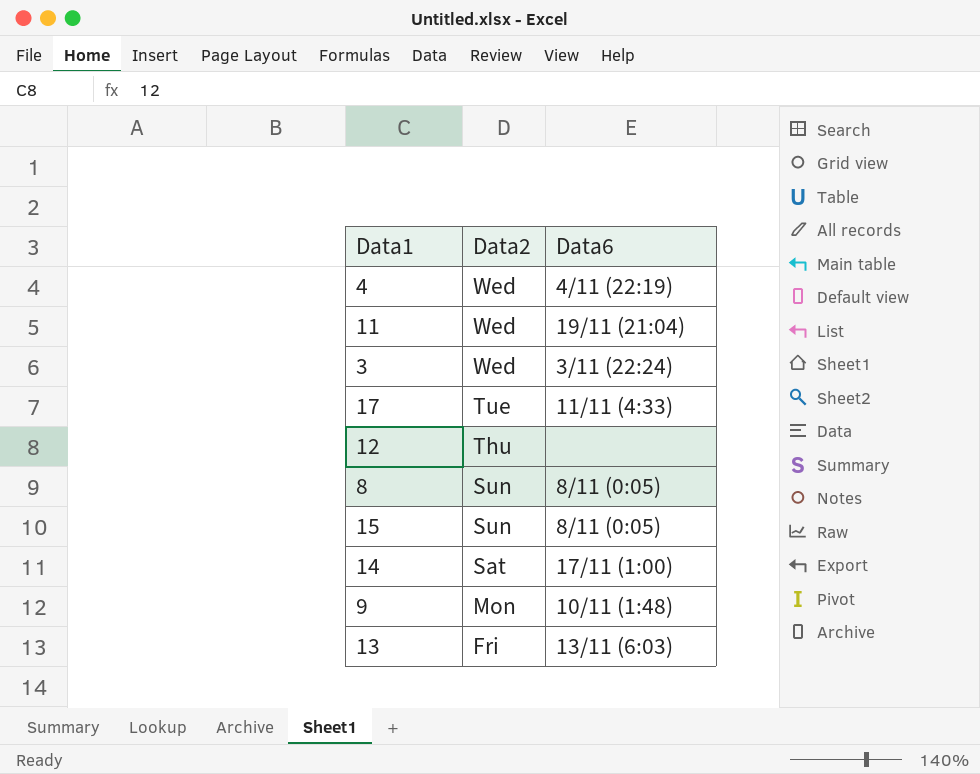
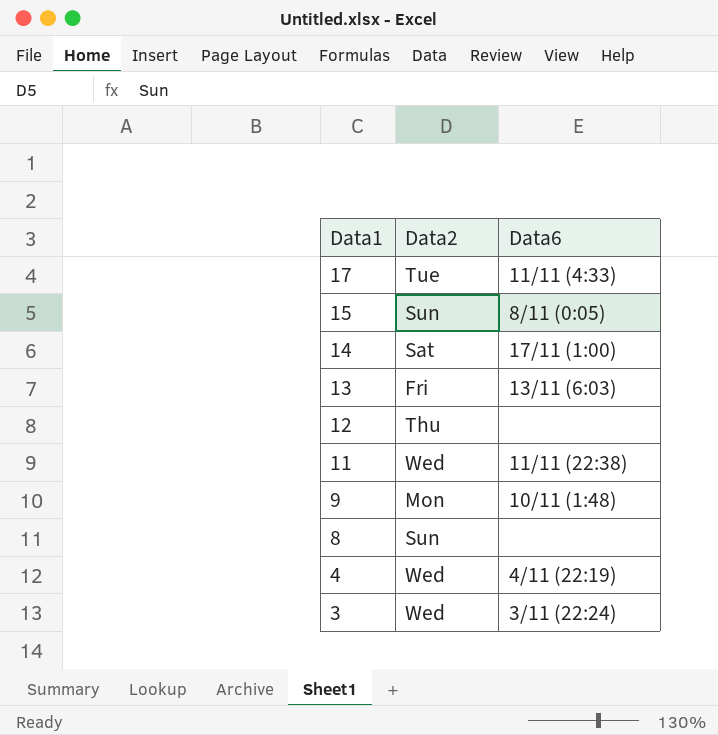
row order: Data2 descending -> Data1 descending
11 | Data6: 19/11 (21:04) -> 11/11 (22:38)
8 | Data6: 8/11 (0:05) -> none

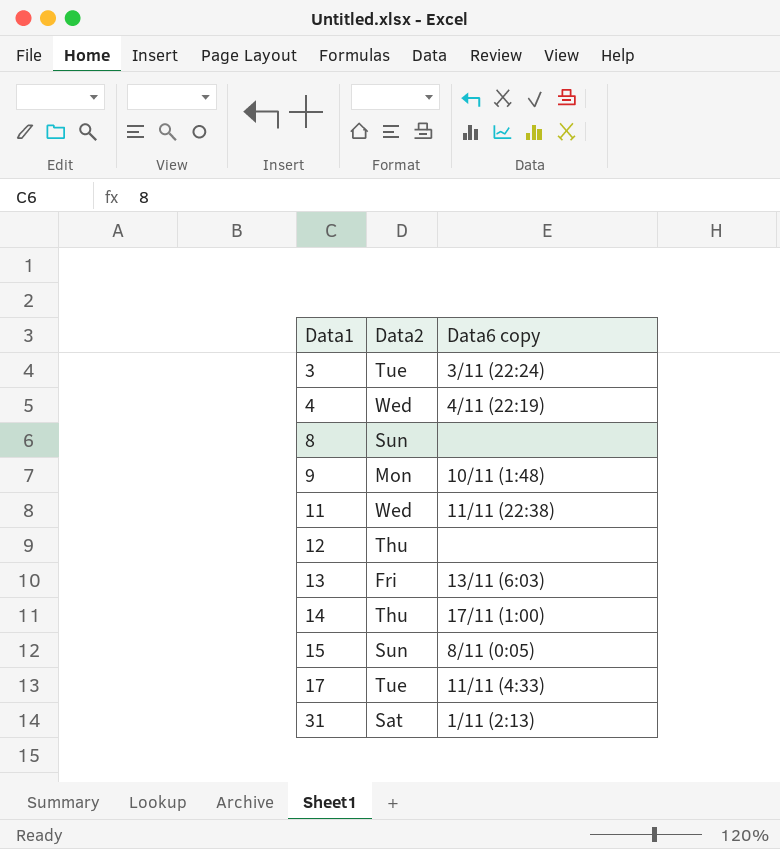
row order: Data1 descending -> Data1 ascending
column name: Data6 -> Data6 copy
3 | Data2: Wed -> Tue
14 | Data2: Sat -> Thu
row 31: none -> Sat | 1/11 (2:13)

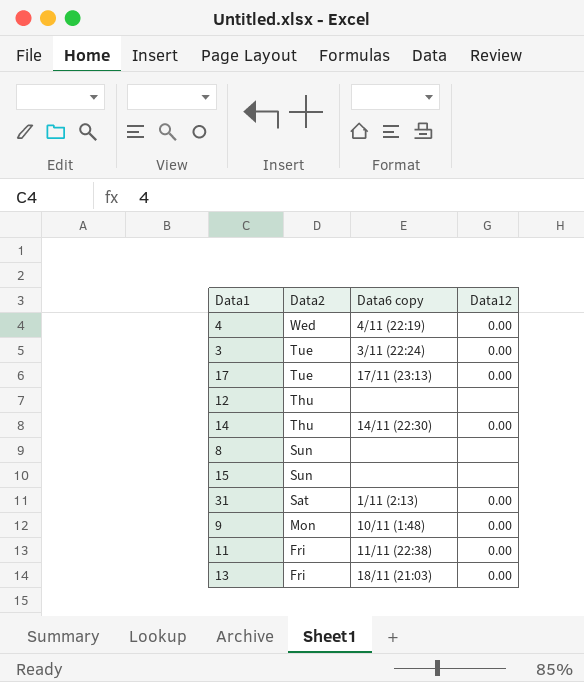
row order: Data1 ascending -> Data2 descending
column Data12 | position: none -> 4
17 | Data6 copy: 11/11 (4:33) -> 17/11 (23:13)
14 | Data6 copy: 17/11 (1:00) -> 14/11 (22:30)
15 | Data6 copy: 8/11 (0:05) -> none
11 | Data2: Wed -> Fri
13 | Data6 copy: 13/11 (6:03) -> 18/11 (21:03)

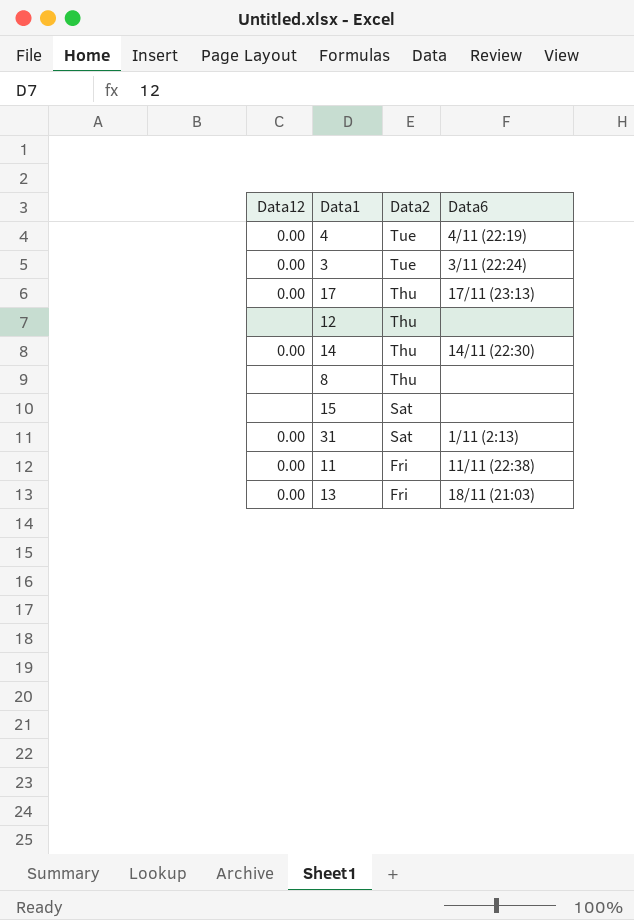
column Data12 | position: 4 -> 1
column name: Data6 copy -> Data6
row 9: Mon | 10/11 (1:48) | 0.00 -> none
4 | Data2: Wed -> Tue
17 | Data2: Tue -> Thu
8 | Data2: Sun -> Thu
15 | Data2: Sun -> Sat

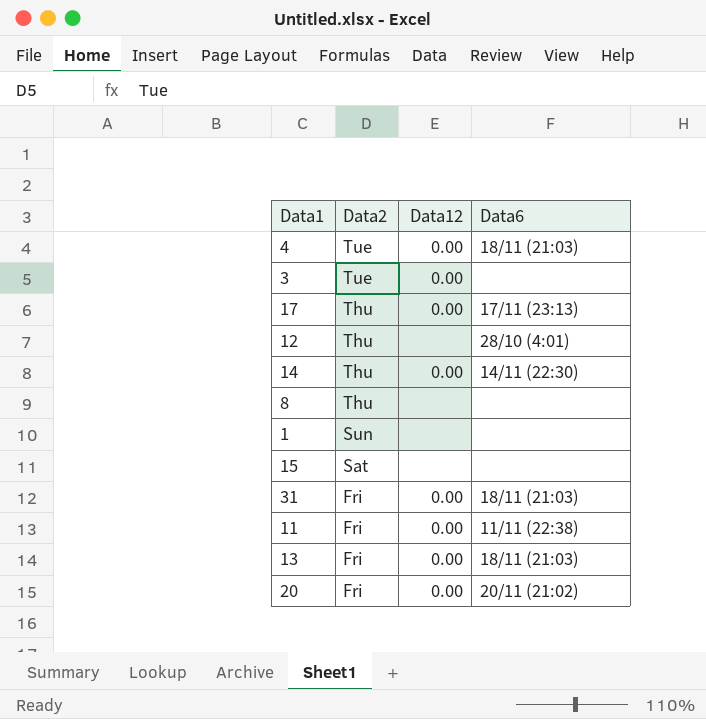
column Data12 | position: 1 -> 3
4 | Data6: 4/11 (22:19) -> 18/11 (21:03)
3 | Data6: 3/11 (22:24) -> none
12 | Data6: none -> 28/10 (4:01)
row 1: none -> Sun | none | none
31 | Data2: Sat -> Fri
31 | Data6: 1/11 (2:13) -> 18/11 (21:03)
row 20: none -> Fri | 0.00 | 20/11 (21:02)

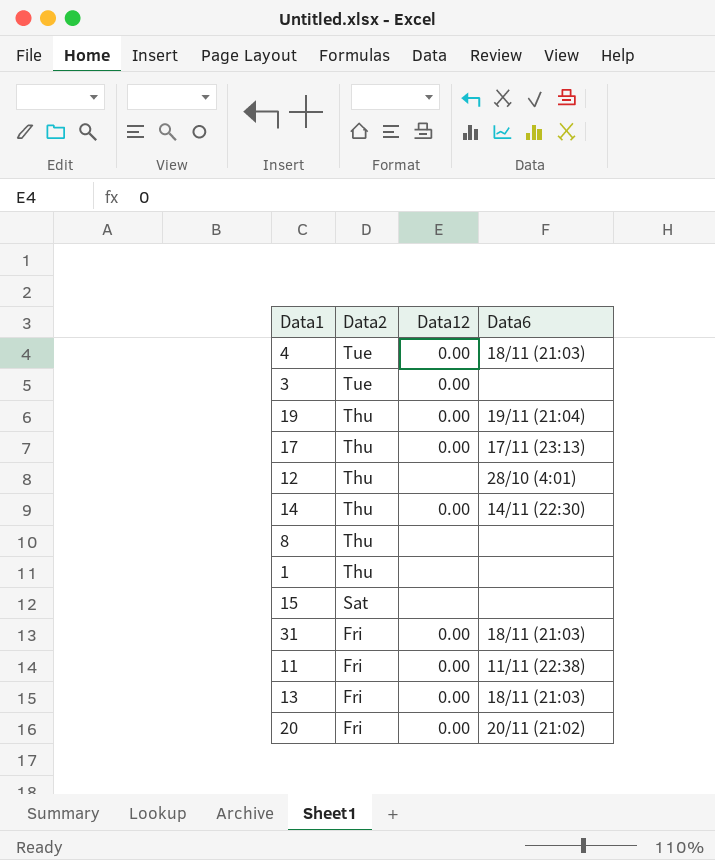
row 19: none -> Thu | 0.00 | 19/11 (21:04)
1 | Data2: Sun -> Thu

